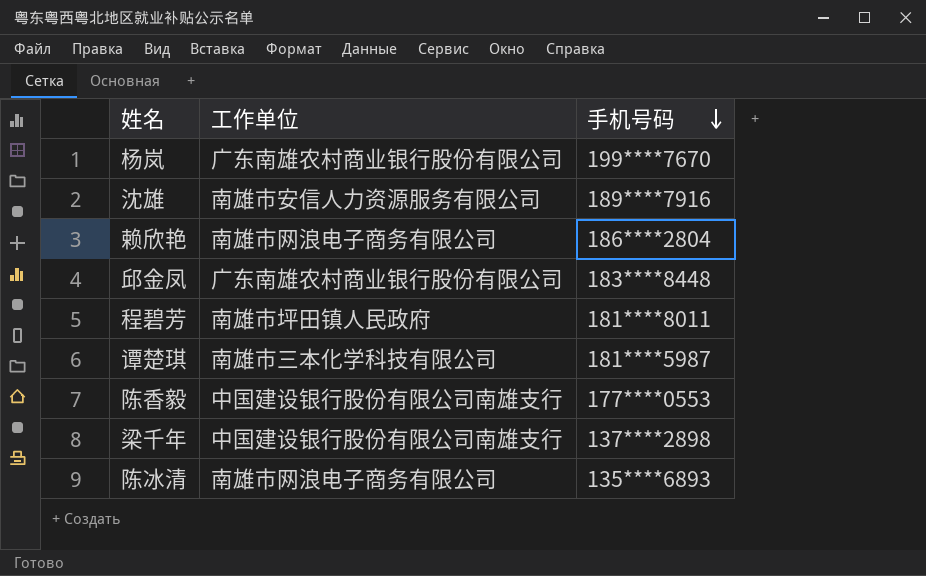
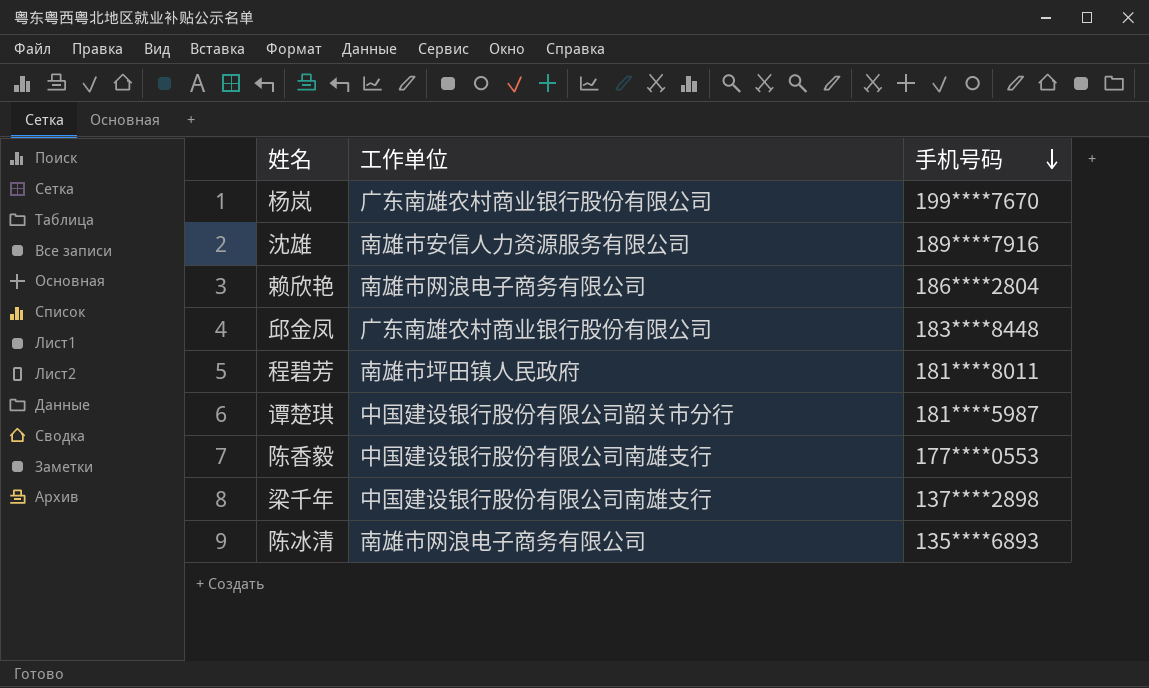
谭楚琪 | 工作单位: 南雄市三本化学科技有限公司 -> 中国建设银行股份有限公司韶关市分行

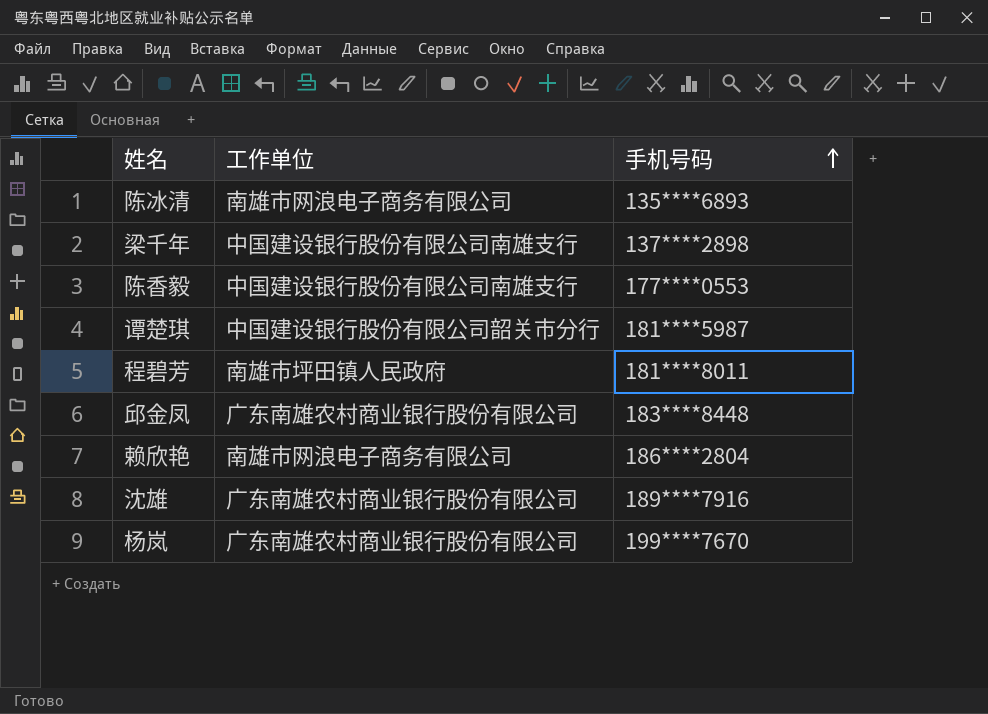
row order: 手机号码 descending -> 手机号码 ascending
沈雄 | 工作单位: 南雄市安信人力资源服务有限公司 -> 广东南雄农村商业银行股份有限公司

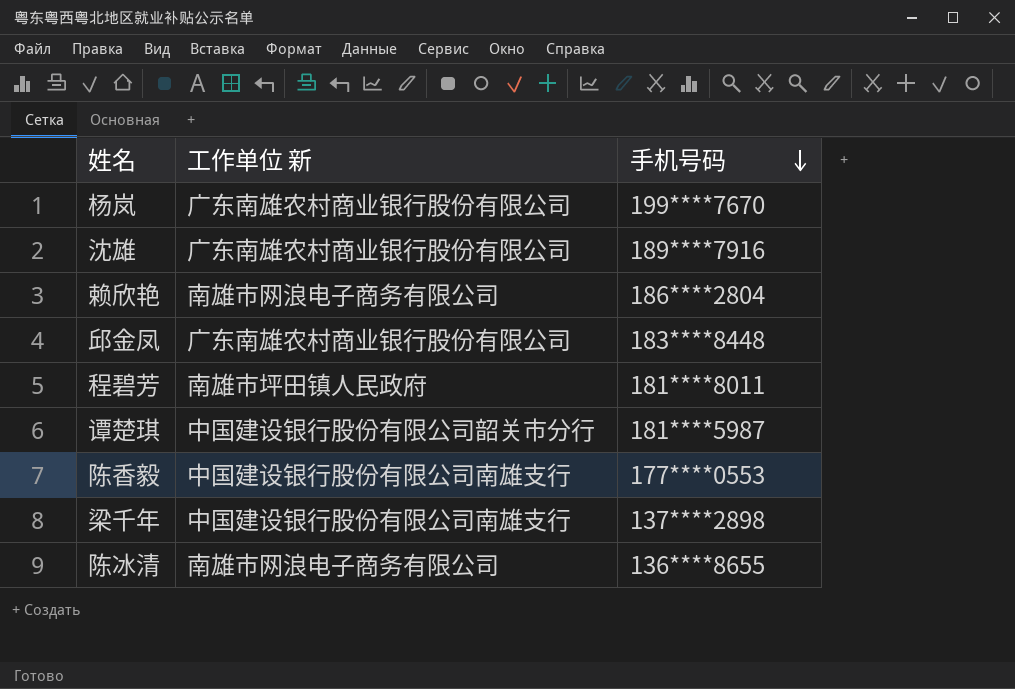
row order: 手机号码 ascending -> 手机号码 descending
column name: 工作单位 -> 工作单位 新
陈冰清 | 手机号码: 135****6893 -> 136****8655

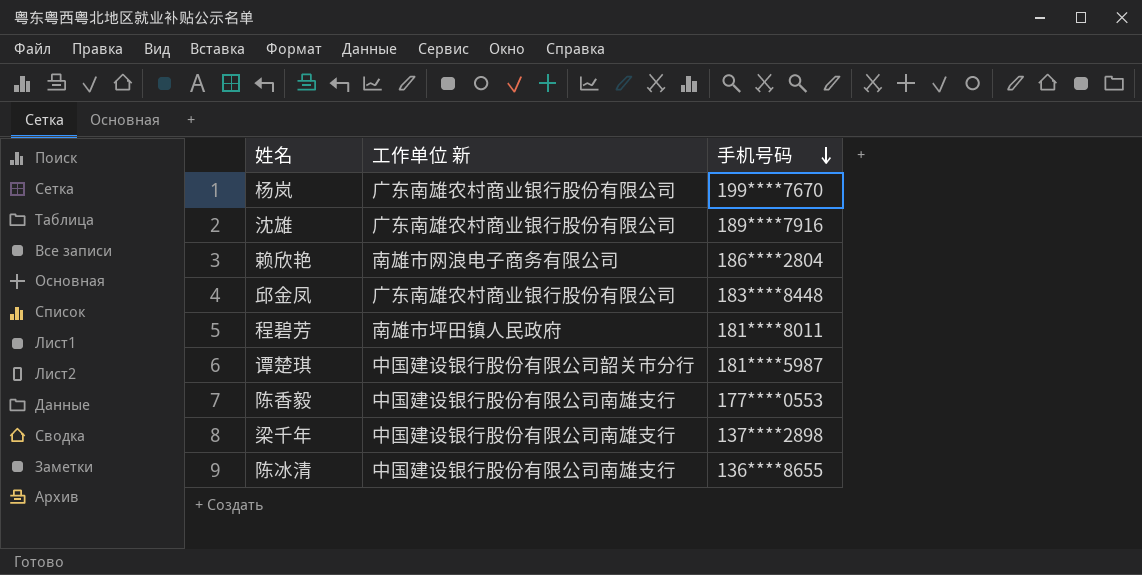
陈冰清 | 工作单位 新: 南雄市网浪电子商务有限公司 -> 中国建设银行股份有限公司南雄支行

